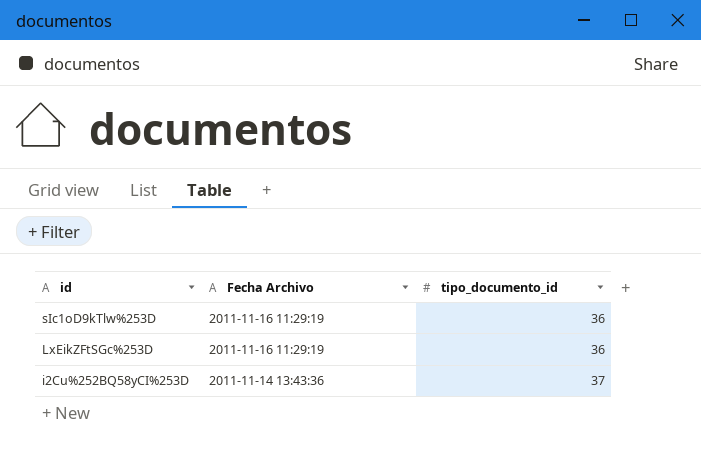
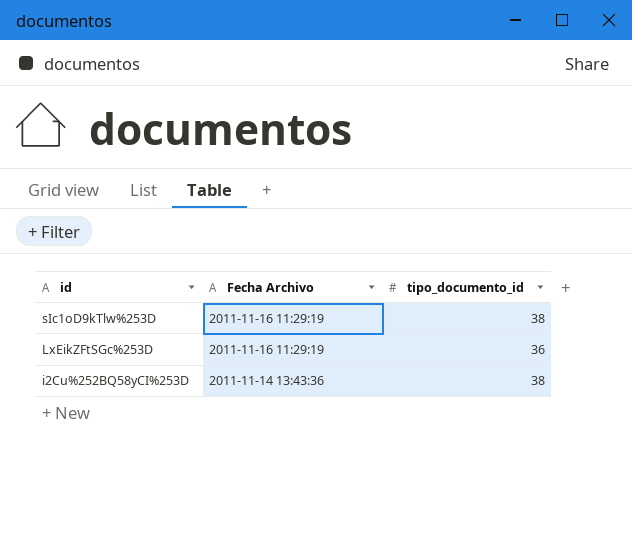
sIc1oD9kTlw%253D | tipo_documento_id: 36 -> 38
i2Cu%252BQ58yCI%253D | tipo_documento_id: 37 -> 38

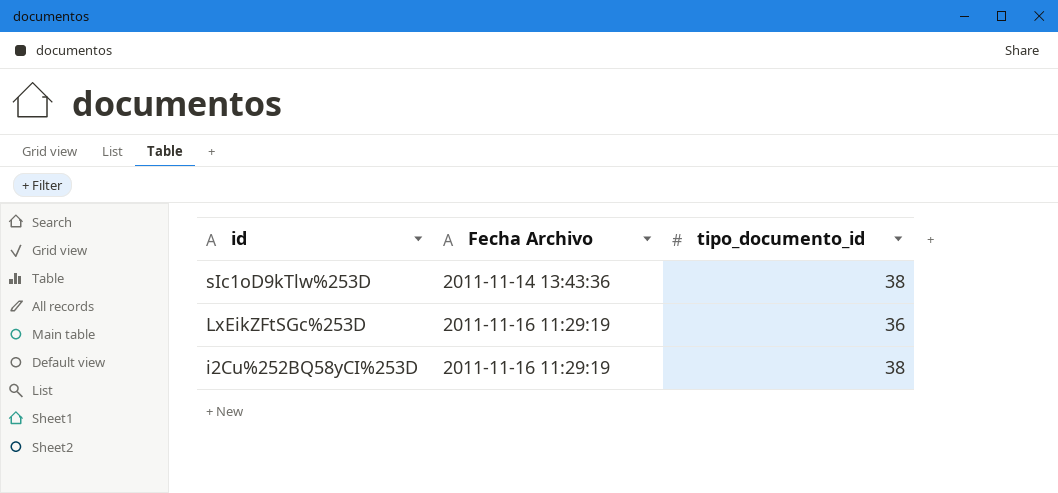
sIc1oD9kTlw%253D | Fecha Archivo: 2011-11-16 11:29:19 -> 2011-11-14 13:43:36
i2Cu%252BQ58yCI%253D | Fecha Archivo: 2011-11-14 13:43:36 -> 2011-11-16 11:29:19

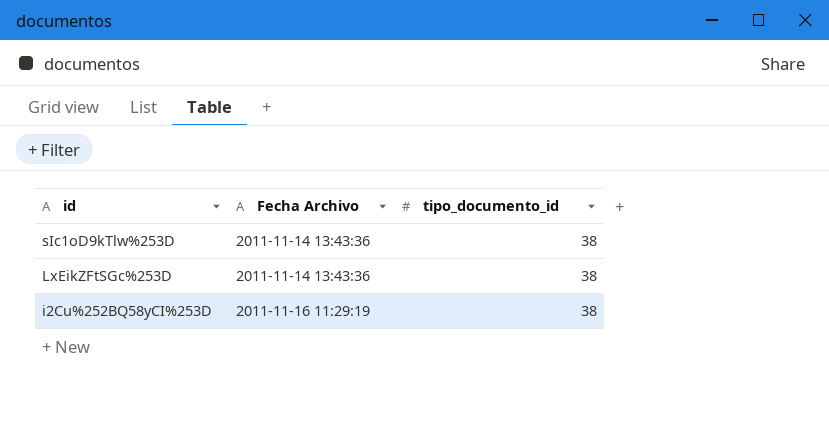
LxEikZFtSGc%253D | Fecha Archivo: 2011-11-16 11:29:19 -> 2011-11-14 13:43:36
LxEikZFtSGc%253D | tipo_documento_id: 36 -> 38

